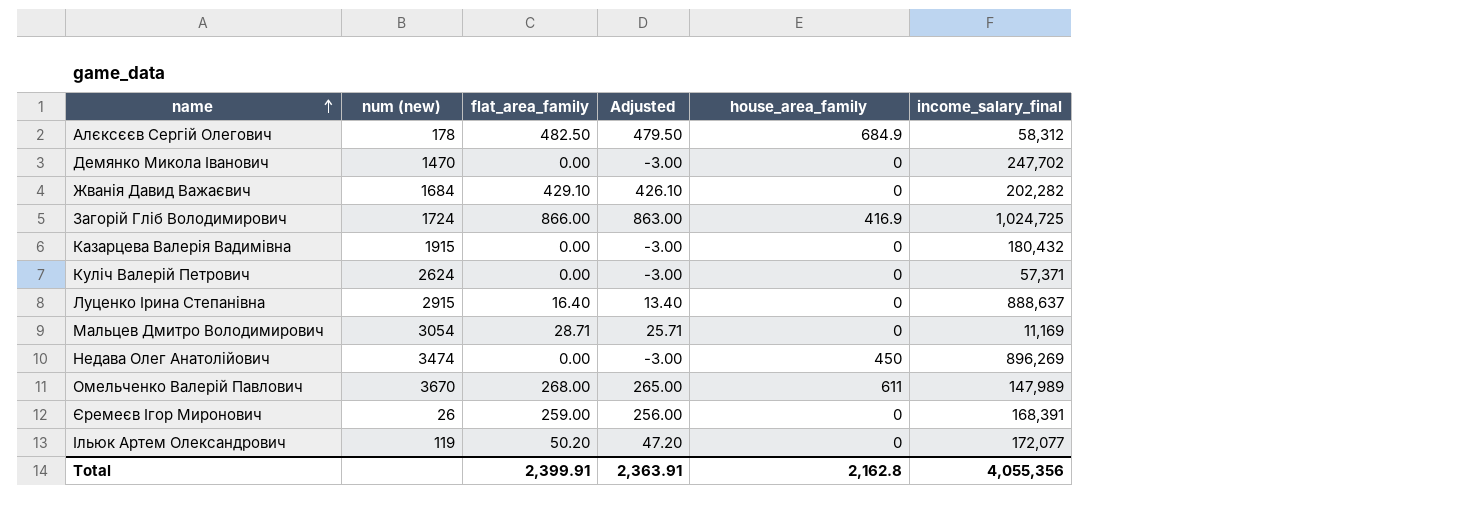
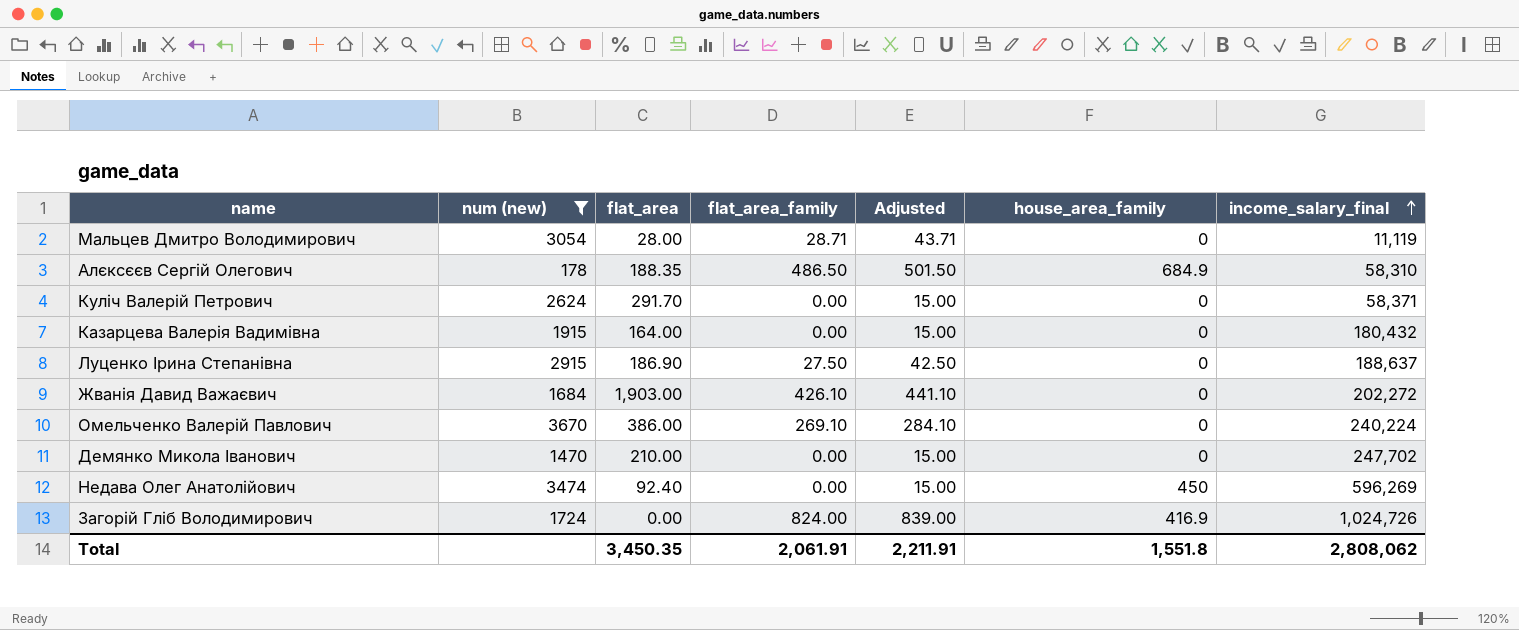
filter: none -> num (new) >= 178
row order: name ascending -> income_salary_final ascending
column flat_area | position: none -> 3
column Adjusted | formula: [flat_area_family] - 3 -> [flat_area_family] + 15
Мальцев Дмитро Володимирович | income_salary_final: 11,169 -> 11,119
Алєксєєв Сергій Олегович | flat_area_family: 482.50 -> 486.50
Алєксєєв Сергій Олегович | income_salary_final: 58,312 -> 58,310
Куліч Валерій Петрович | income_salary_final: 57,371 -> 58,371
Луценко Ірина Степанівна | flat_area_family: 16.40 -> 27.50
Луценко Ірина Степанівна | income_salary_final: 888,637 -> 188,637
Жванія Давид Важаєвич | flat_area_family: 429.10 -> 426.10
Жванія Давид Важаєвич | income_salary_final: 202,282 -> 202,272
Омельченко Валерій Павлович | flat_area_family: 268.00 -> 269.10
Омельченко Валерій Павлович | house_area_family: 611 -> 0
Омельченко Валерій Павлович | income_salary_final: 147,989 -> 240,224
Недава Олег Анатолійович | income_salary_final: 896,269 -> 596,269
Загорій Гліб Володимирович | flat_area_family: 866.00 -> 824.00
Загорій Гліб Володимирович | income_salary_final: 1,024,725 -> 1,024,726
Total | flat_area_family: 2,399.91 -> 2,061.91
Total | Adjusted: 2,363.91 -> 2,211.91
Total | house_area_family: 2,162.8 -> 1,551.8
Total | income_salary_final: 4,055,356 -> 2,808,062

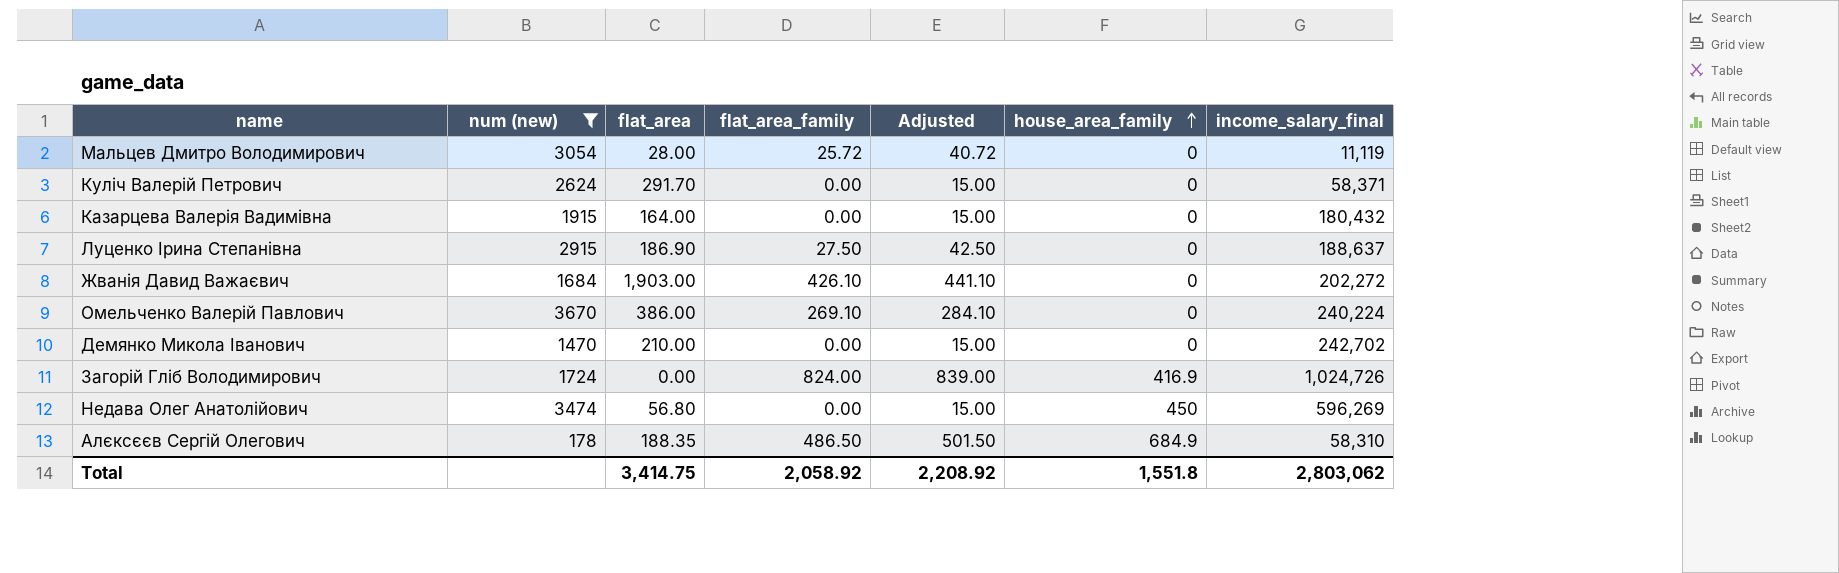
row order: income_salary_final ascending -> house_area_family ascending
Мальцев Дмитро Володимирович | flat_area_family: 28.71 -> 25.72
Мальцев Дмитро Володимирович | Adjusted: 43.71 -> 40.72
Демянко Микола Іванович | income_salary_final: 247,702 -> 242,702
Недава Олег Анатолійович | flat_area: 92.40 -> 56.80
Total | flat_area: 3,450.35 -> 3,414.75
Total | flat_area_family: 2,061.91 -> 2,058.92
Total | Adjusted: 2,211.91 -> 2,208.92
Total | income_salary_final: 2,808,062 -> 2,803,062

